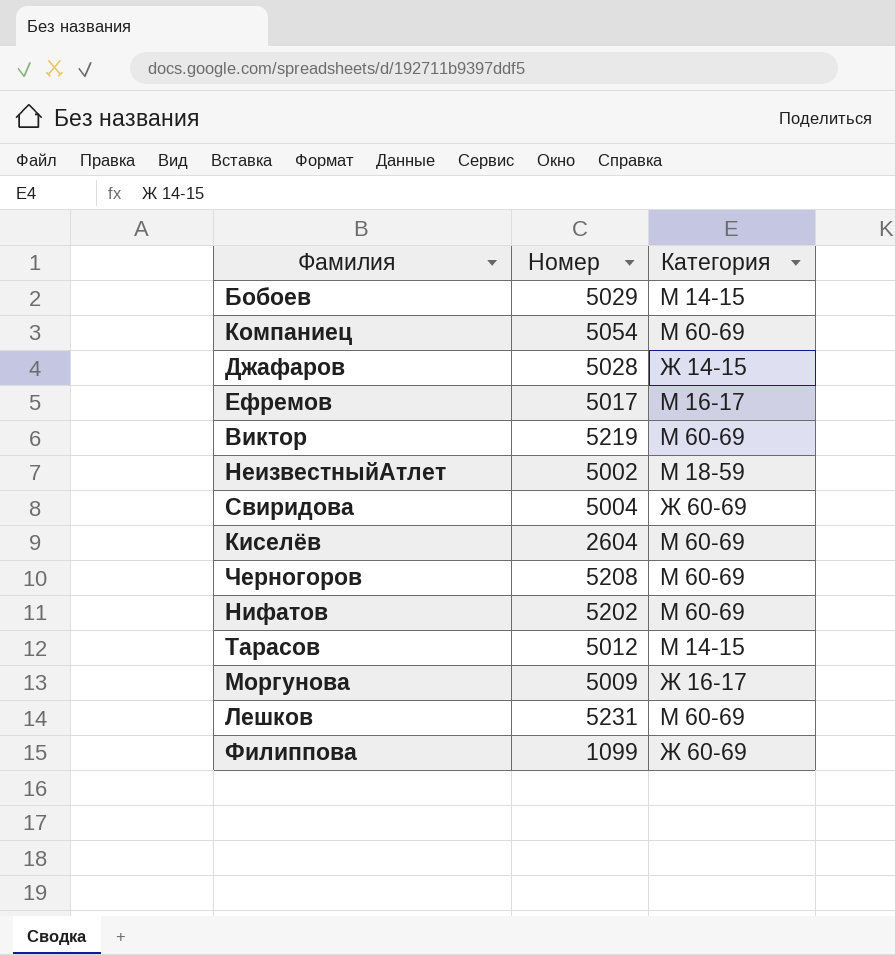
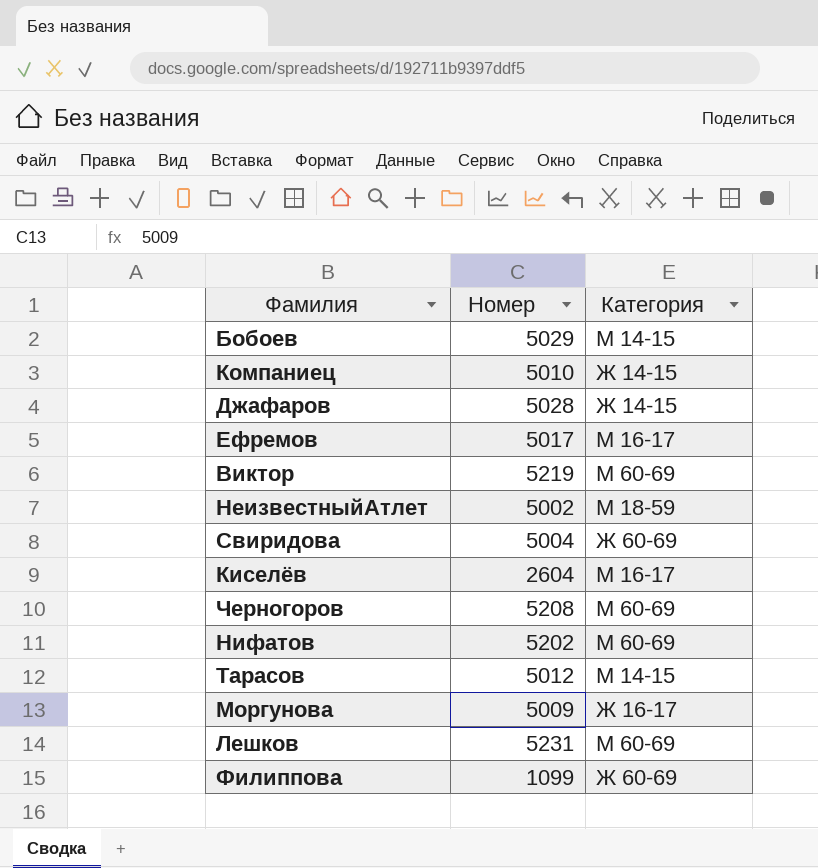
Компаниец | Номер: 5054 -> 5010
Компаниец | Категория: М 60-69 -> Ж 14-15
Киселёв | Категория: М 60-69 -> М 16-17

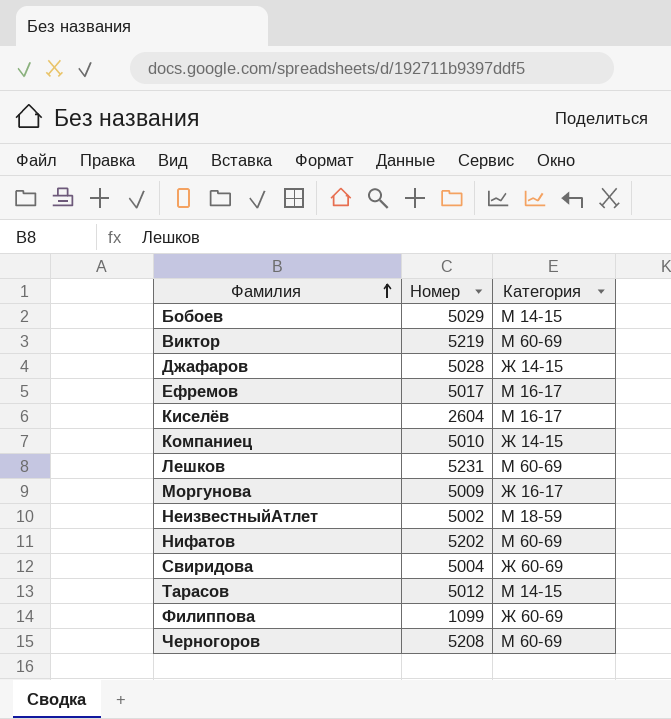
row order: none -> Фамилия ascending

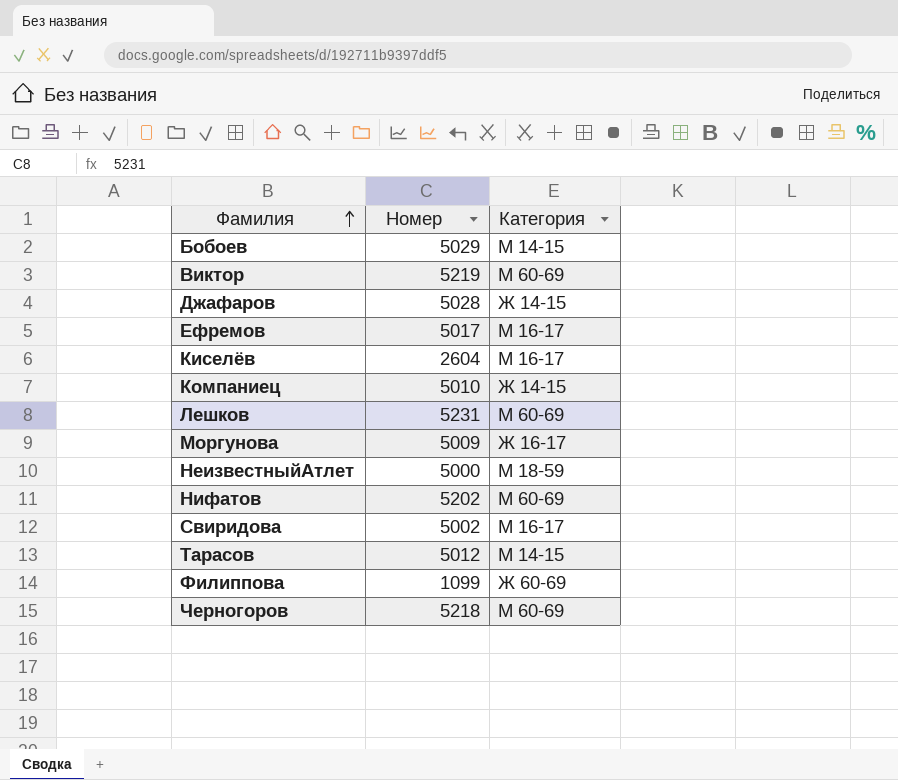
НеизвестныйАтлет | Номер: 5002 -> 5000
Свиридова | Номер: 5004 -> 5002
Свиридова | Категория: Ж 60-69 -> М 16-17
Черногоров | Номер: 5208 -> 5218

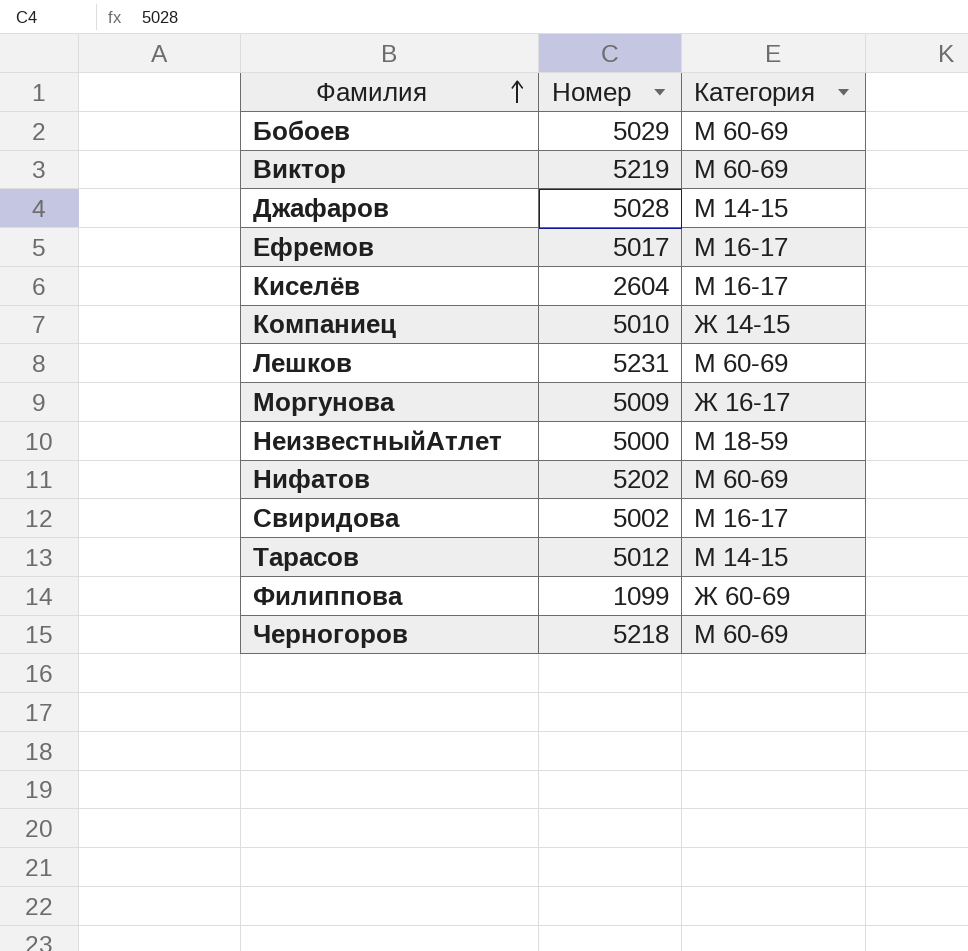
Бобоев | Категория: М 14-15 -> М 60-69
Джафаров | Категория: Ж 14-15 -> М 14-15

